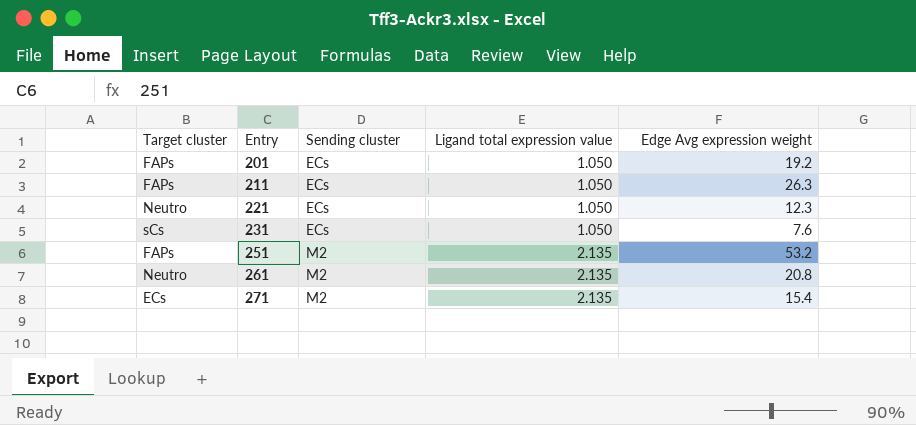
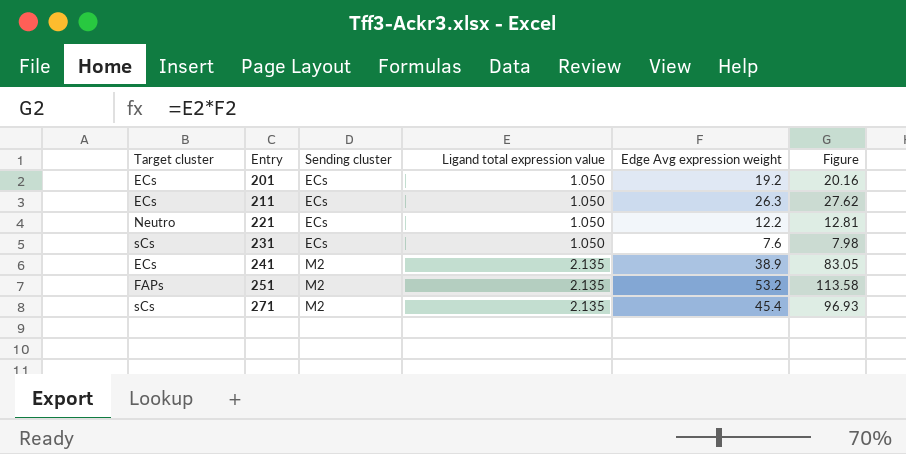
column Figure | formula: none -> [Ligand total expression value] * [Edge Avg expression weight]
row 261: Neutro | M2 | 2.135 | 20.8 -> none
201 | Target cluster: FAPs -> ECs
211 | Target cluster: FAPs -> ECs
221 | Edge Avg expression weight: 12.3 -> 12.2
row 241: none -> ECs | M2 | 2.135 | 38.9 | 83.05
271 | Target cluster: ECs -> sCs
271 | Edge Avg expression weight: 15.4 -> 45.4

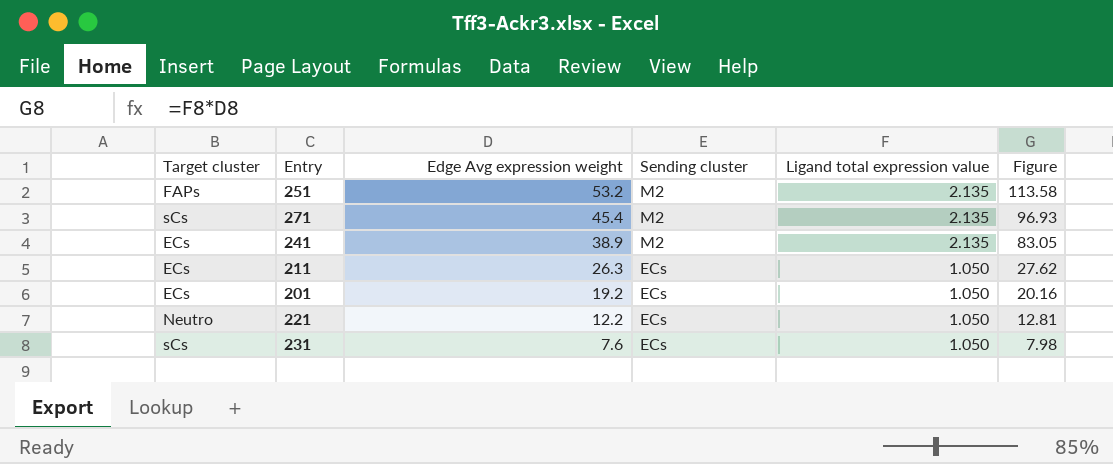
row order: Entry ascending -> Edge Avg expression weight descending
column Edge Avg expression weight | position: 5 -> 3

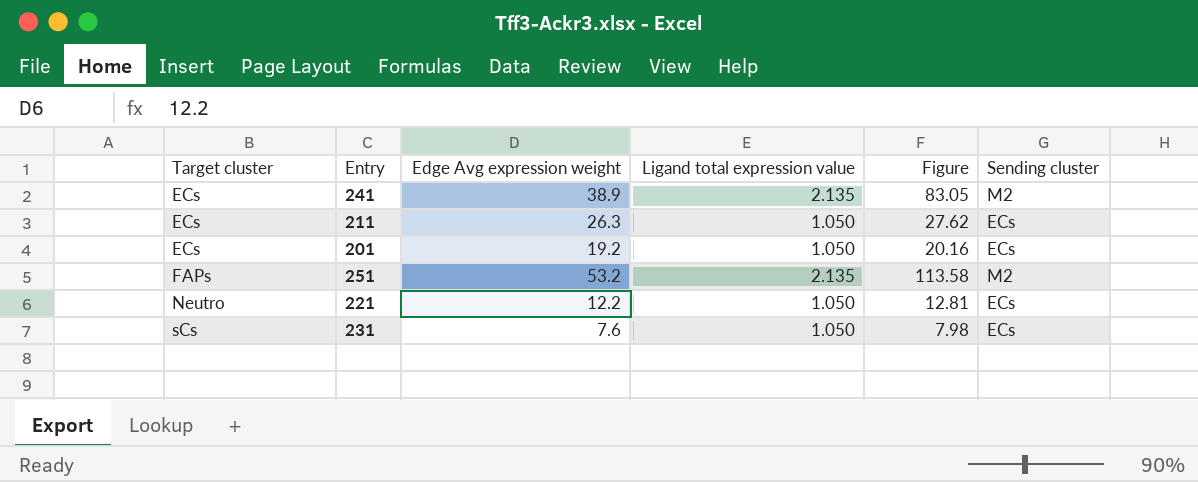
row order: Edge Avg expression weight descending -> Target cluster ascending
column Sending cluster | position: 4 -> 6
row 271: sCs | 45.4 | M2 | 2.135 | 96.93 -> none

